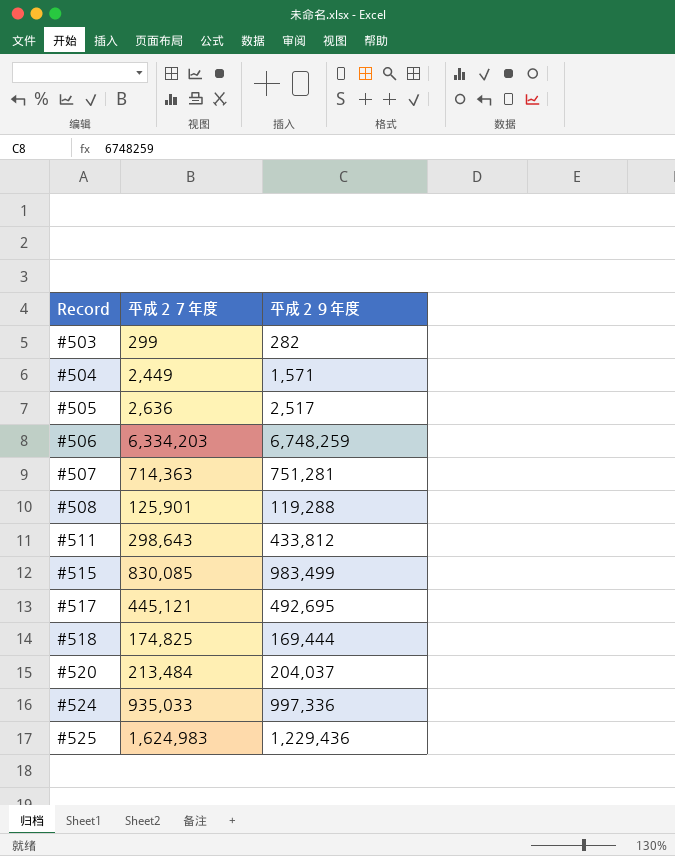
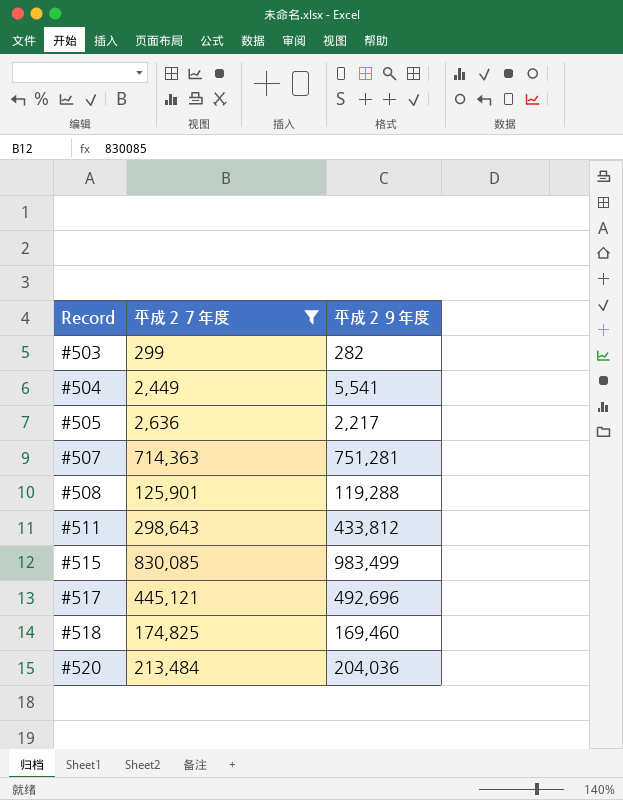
filter: none -> 平成２７年度 <= 830,085
#504 | 平成２９年度: 1,571 -> 5,541
#505 | 平成２９年度: 2,517 -> 2,217
#517 | 平成２９年度: 492,695 -> 492,696
#518 | 平成２９年度: 169,444 -> 169,460
#520 | 平成２９年度: 204,037 -> 204,036

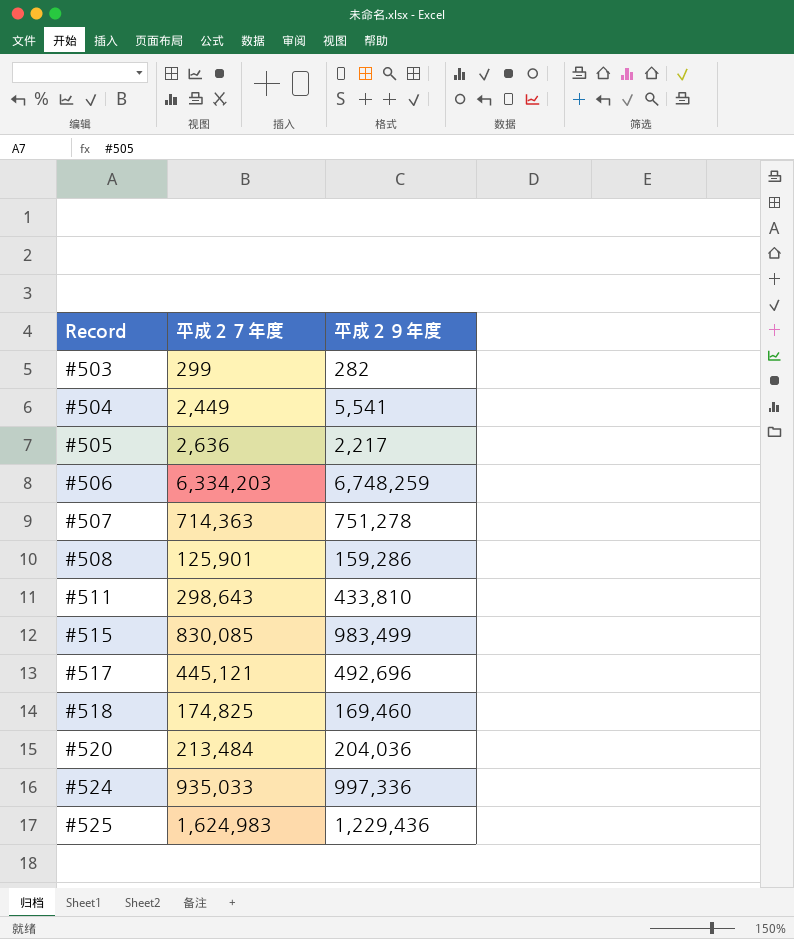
filter: 平成２７年度 <= 830,085 -> none
#507 | 平成２９年度: 751,281 -> 751,278
#508 | 平成２９年度: 119,288 -> 159,286
#511 | 平成２９年度: 433,812 -> 433,810

